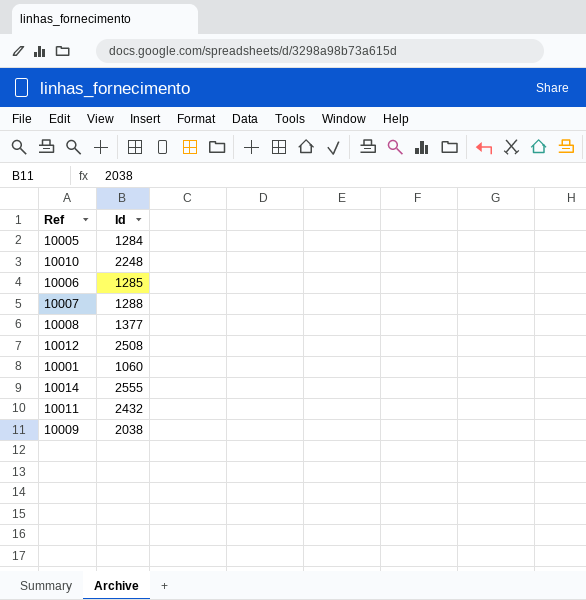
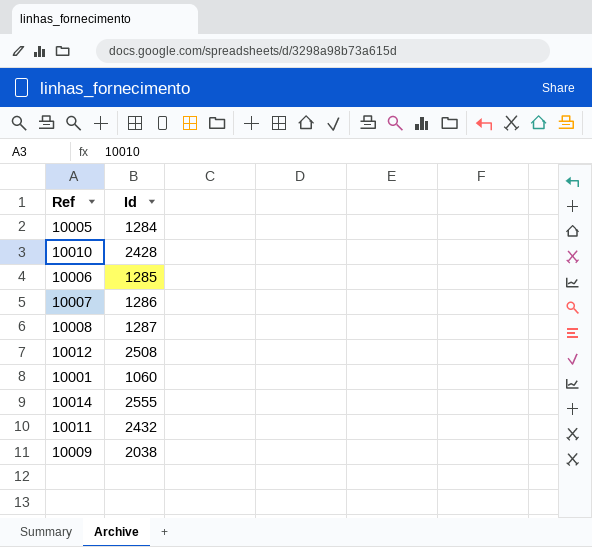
10010 | Id: 2248 -> 2428
10007 | Id: 1288 -> 1286
10008 | Id: 1377 -> 1287

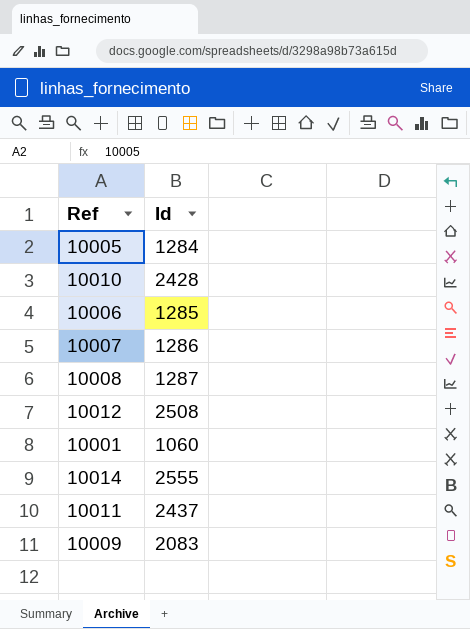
10011 | Id: 2432 -> 2437
10009 | Id: 2038 -> 2083

